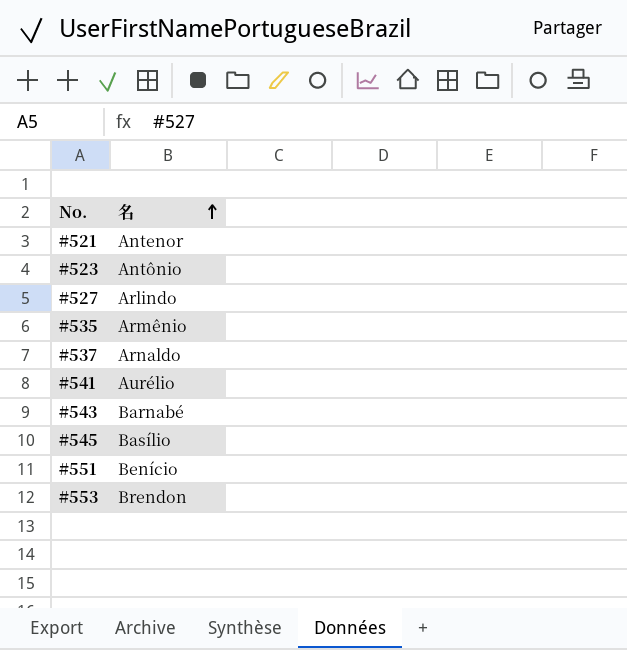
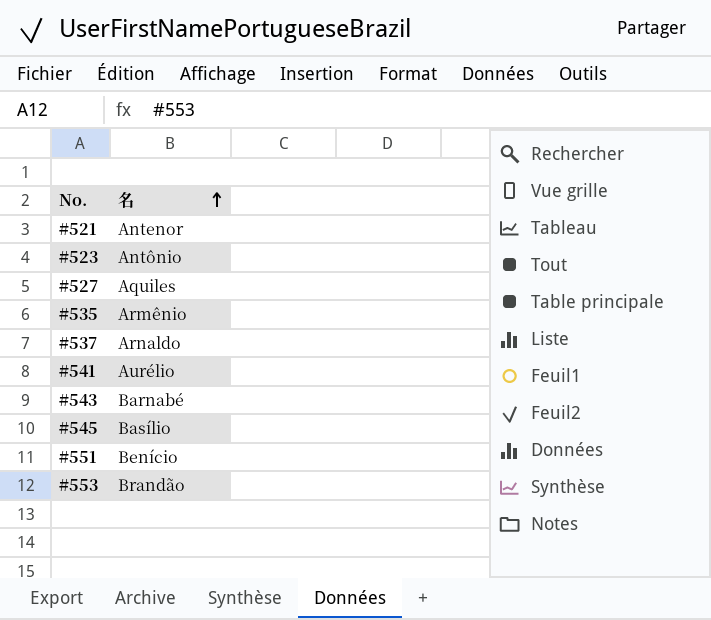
#527 | 名: Arlindo -> Aquiles
#553 | 名: Brendon -> Brandão

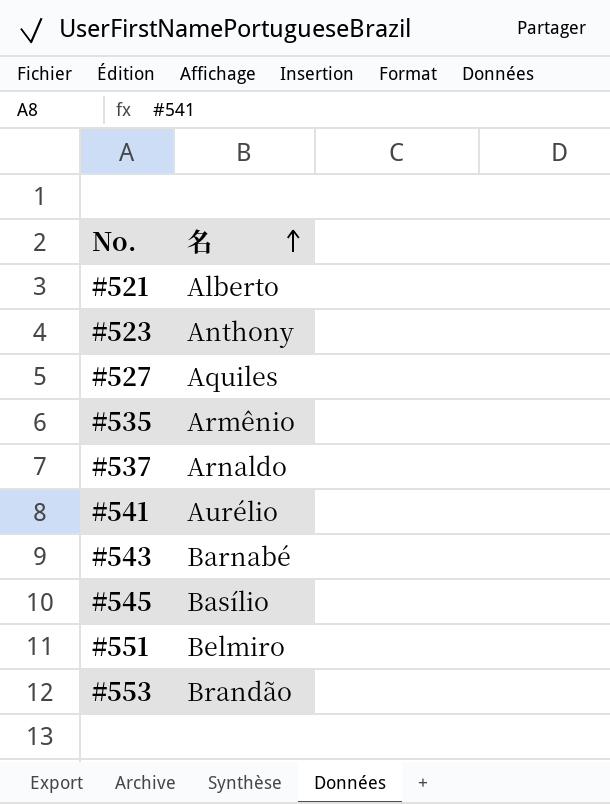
#521 | 名: Antenor -> Alberto
#523 | 名: Antônio -> Anthony
#551 | 名: Benício -> Belmiro

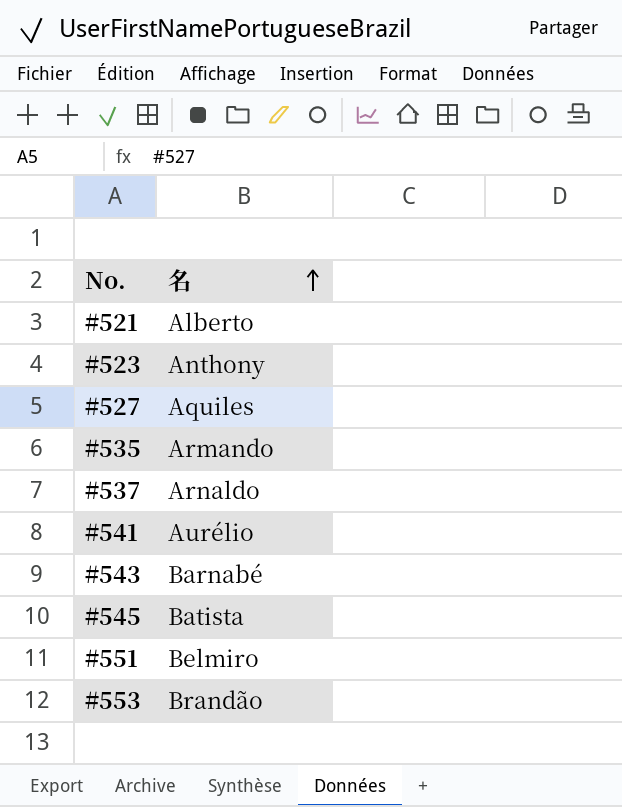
#535 | 名: Armênio -> Armando
#545 | 名: Basílio -> Batista

